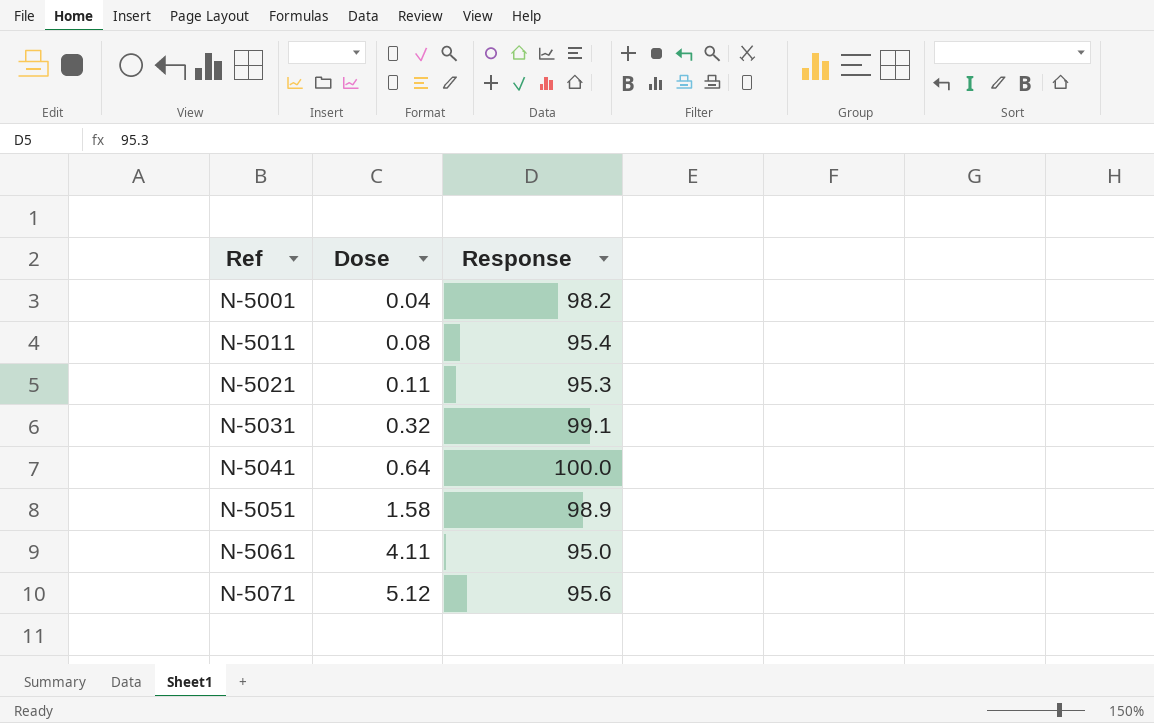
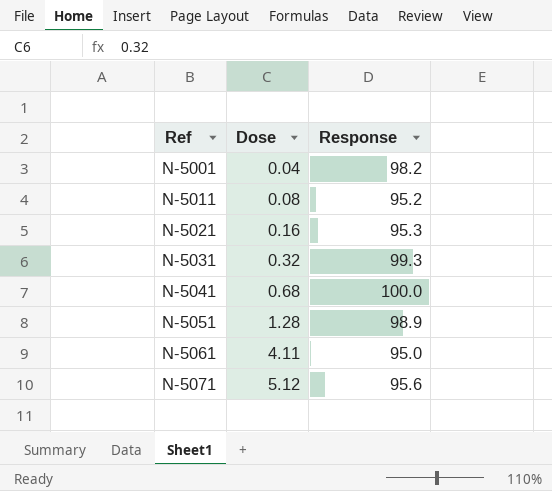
N-5011 | Response: 95.4 -> 95.2
N-5021 | Dose: 0.11 -> 0.16
N-5031 | Response: 99.1 -> 99.3
N-5041 | Dose: 0.64 -> 0.68
N-5051 | Dose: 1.58 -> 1.28

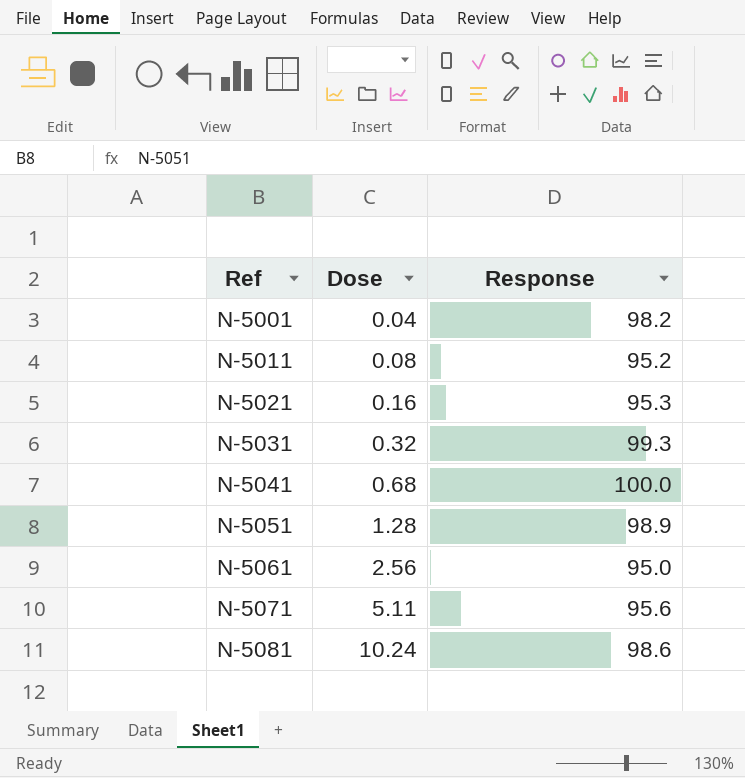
N-5061 | Dose: 4.11 -> 2.56
N-5071 | Dose: 5.12 -> 5.11
row N-5081: none -> 10.24 | 98.6

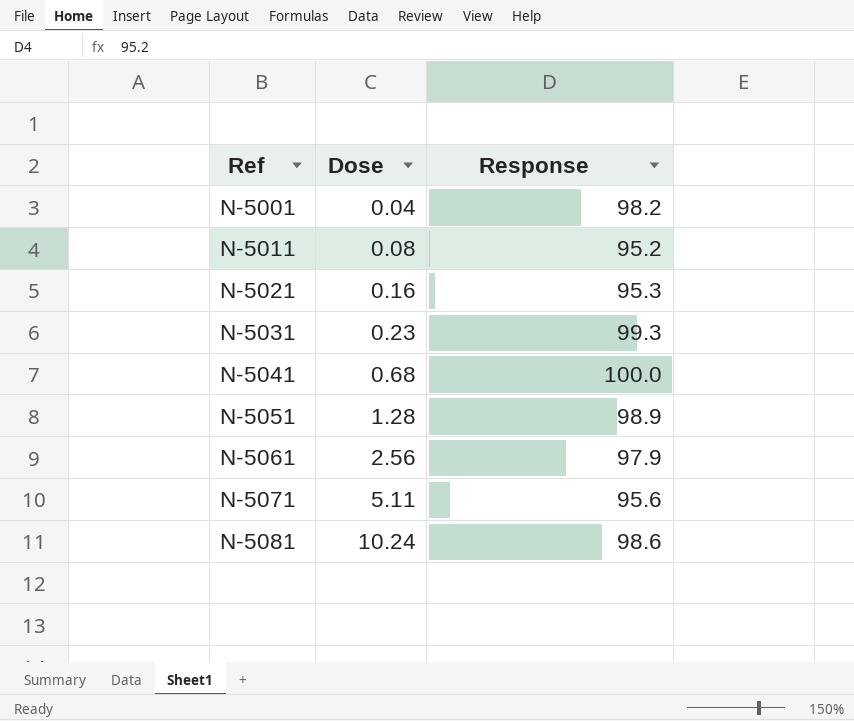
N-5031 | Dose: 0.32 -> 0.23
N-5061 | Response: 95.0 -> 97.9

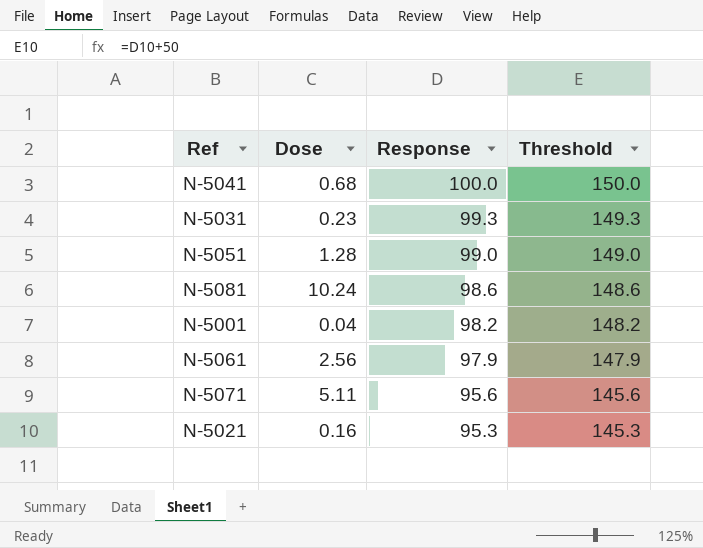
row order: Ref ascending -> Response descending
column Threshold | formula: none -> [Response] + 50
row N-5011: 0.08 | 95.2 -> none
N-5051 | Response: 98.9 -> 99.0

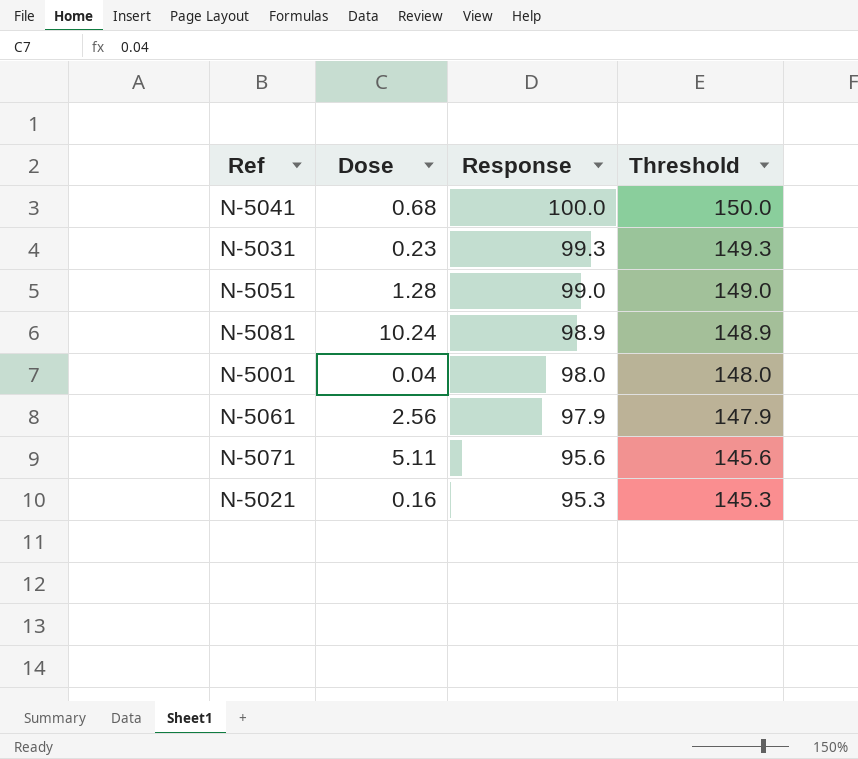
N-5081 | Response: 98.6 -> 98.9
N-5081 | Threshold: 148.6 -> 148.9
N-5001 | Response: 98.2 -> 98.0
N-5001 | Threshold: 148.2 -> 148.0

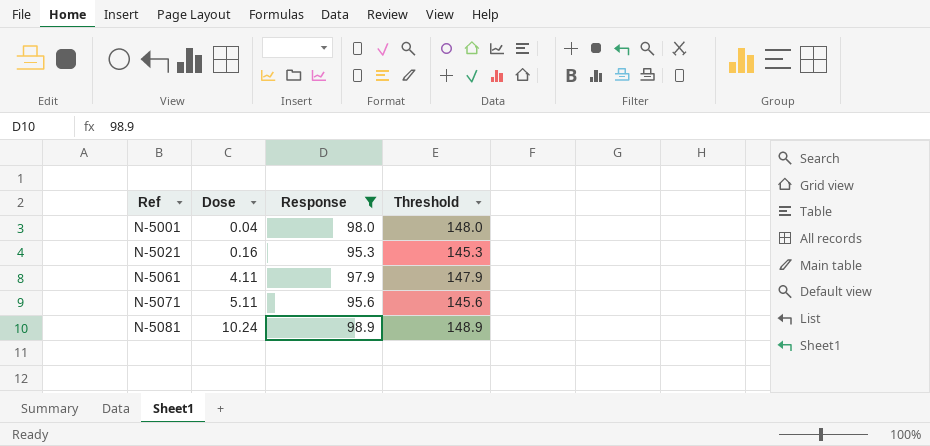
filter: none -> Response <= 98.9
row order: Response descending -> Ref ascending
N-5061 | Dose: 2.56 -> 4.11

